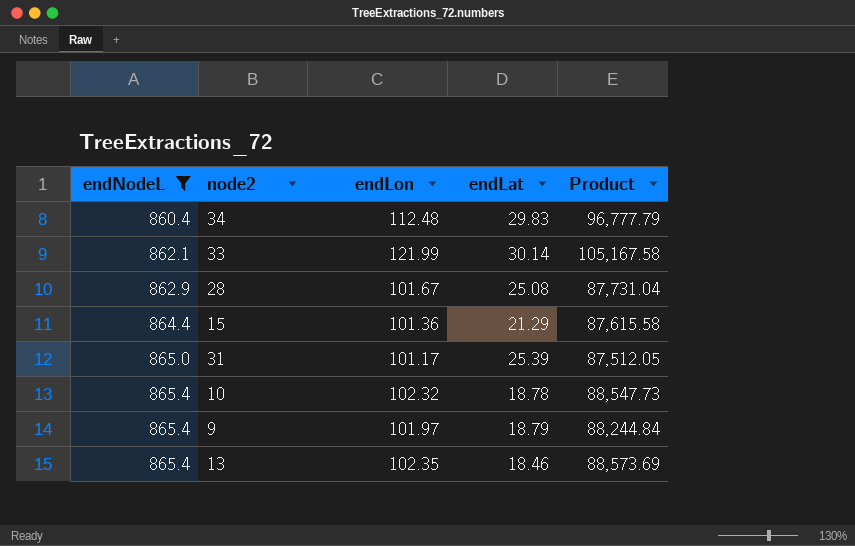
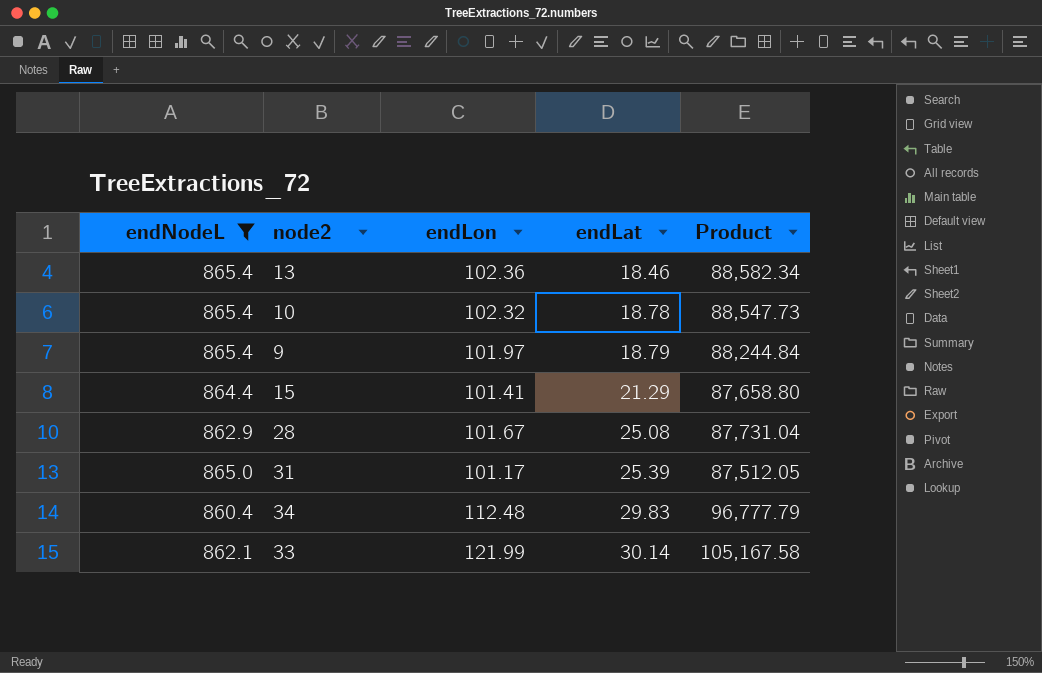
row order: endNodeL ascending -> endLat ascending
13 | endLon: 102.35 -> 102.36
13 | Product: 88,573.69 -> 88,582.34
15 | endLon: 101.36 -> 101.41
15 | Product: 87,615.58 -> 87,658.80

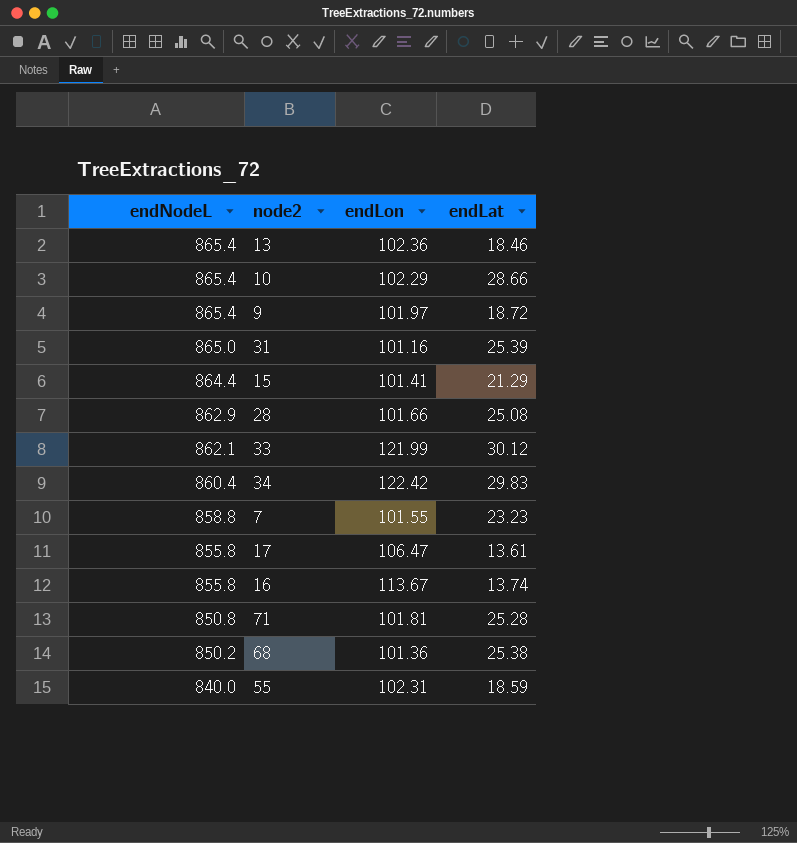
filter: endNodeL >= 860.4 -> none
row order: endLat ascending -> endNodeL descending
column Product | formula: [endNodeL] * [endLon] -> none
10 | endLon: 102.32 -> 102.29
10 | endLat: 18.78 -> 28.66
9 | endLat: 18.79 -> 18.72
31 | endLon: 101.17 -> 101.16
28 | endLon: 101.67 -> 101.66
33 | endLat: 30.14 -> 30.12
34 | endLon: 112.48 -> 122.42

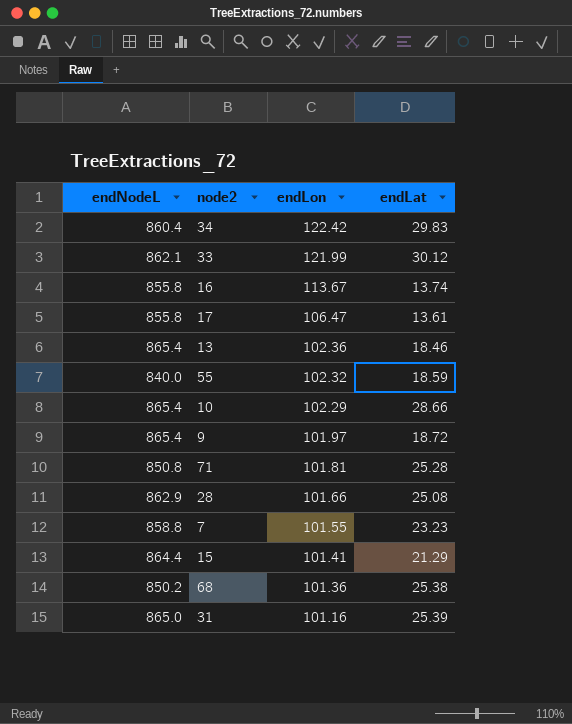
row order: endNodeL descending -> endLon descending
55 | endLon: 102.31 -> 102.32

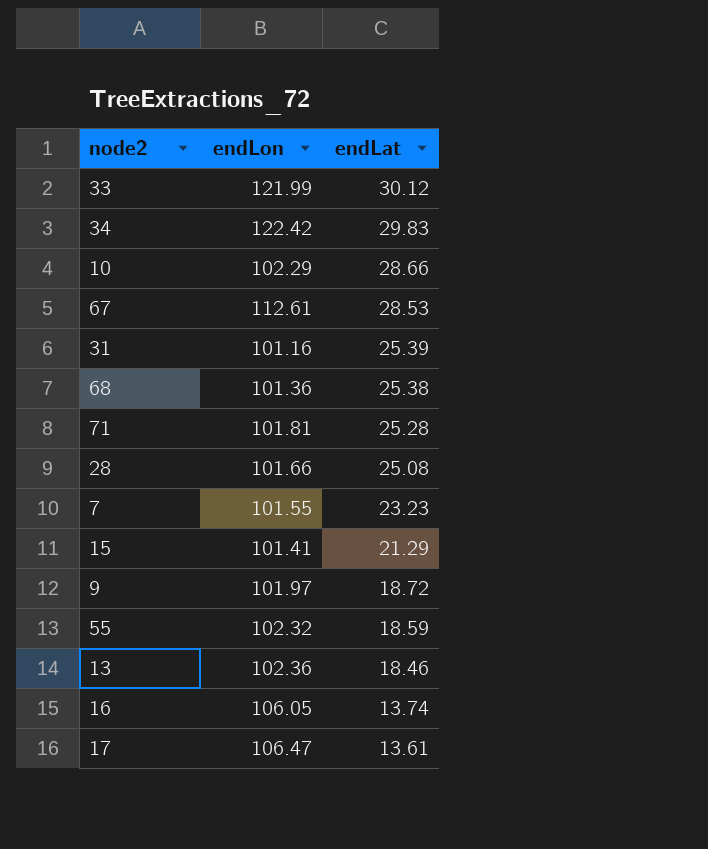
row order: endLon descending -> endLat descending
column endNodeL | position: 1 -> none
row 67: none -> 112.61 | 28.53
16 | endLon: 113.67 -> 106.05

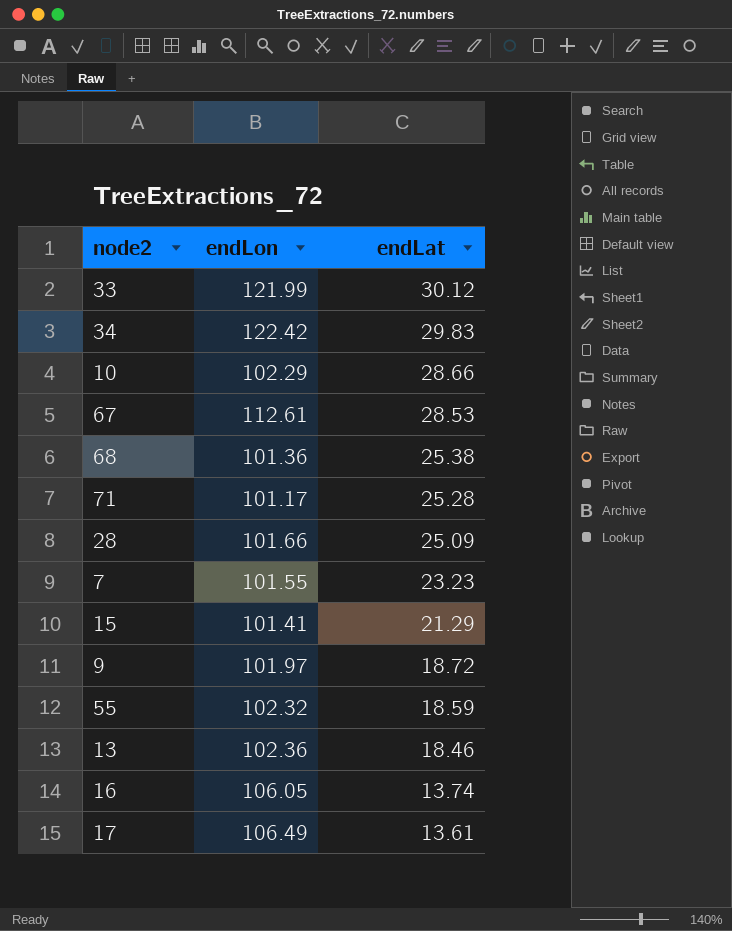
row 31: 101.16 | 25.39 -> none
71 | endLon: 101.81 -> 101.17
28 | endLat: 25.08 -> 25.09
17 | endLon: 106.47 -> 106.49

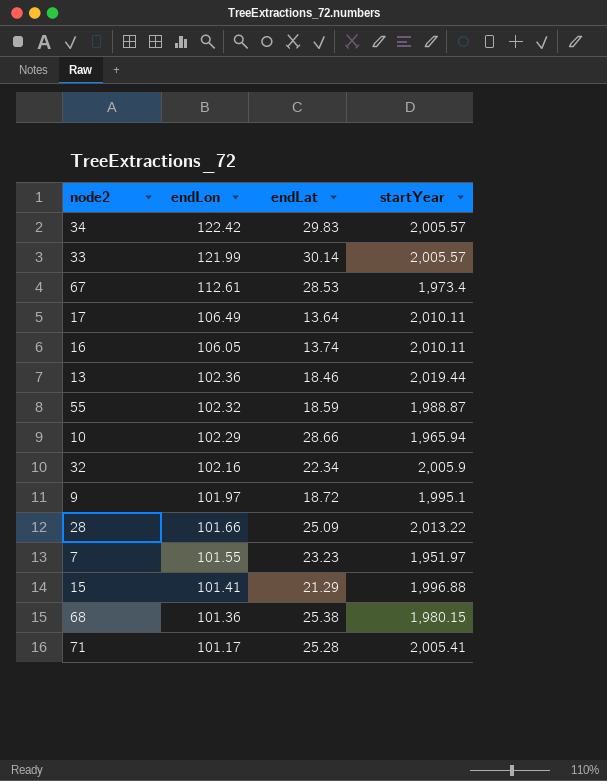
row order: endLat descending -> endLon descending
column startYear | position: none -> 4
33 | endLat: 30.12 -> 30.14
17 | endLat: 13.61 -> 13.64
row 32: none -> 102.16 | 22.34 | 2,005.9

